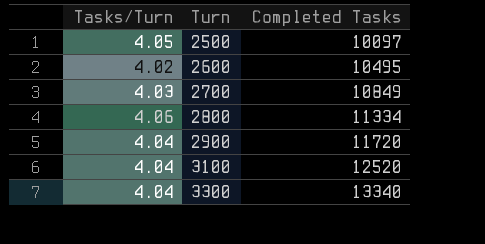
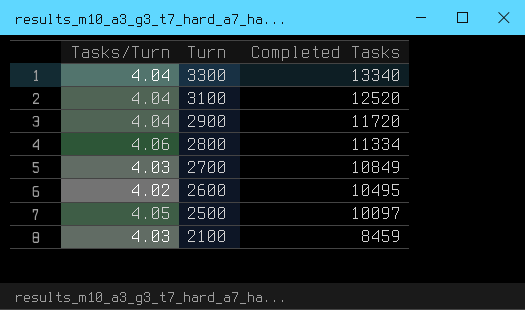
row order: Turn ascending -> Turn descending
row 2100: none -> 4.03 | 8459

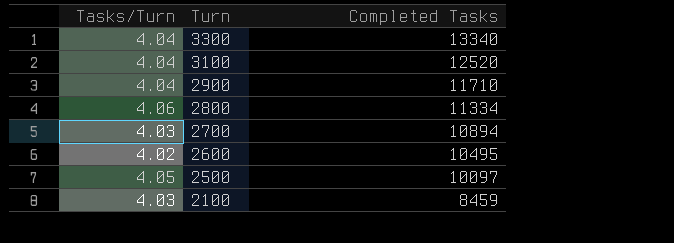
2900 | Completed Tasks: 11720 -> 11710
2700 | Completed Tasks: 10849 -> 10894

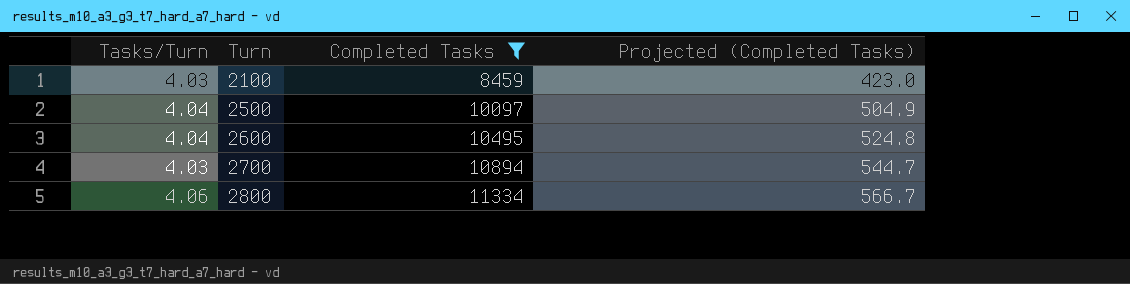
filter: none -> Completed Tasks <= 11334
row order: Turn descending -> Turn ascending
column Projected (Completed Tasks) | formula: none -> [Completed Tasks] * 0.05
2500 | Tasks/Turn: 4.05 -> 4.04
2600 | Tasks/Turn: 4.02 -> 4.04

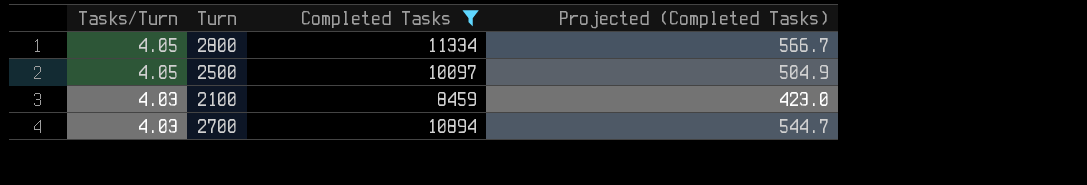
row order: Turn ascending -> Tasks/Turn descending
row 2600: 4.04 | 10495 | 524.8 -> none
2800 | Tasks/Turn: 4.06 -> 4.05
2500 | Tasks/Turn: 4.04 -> 4.05

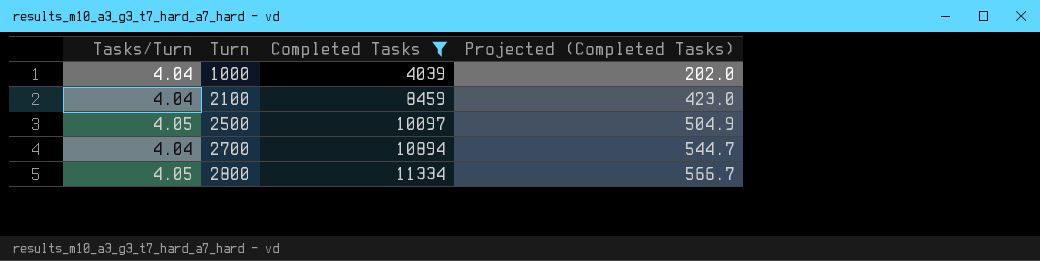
row order: Tasks/Turn descending -> Turn ascending
row 1000: none -> 4.04 | 4039 | 202.0
2100 | Tasks/Turn: 4.03 -> 4.04
2700 | Tasks/Turn: 4.03 -> 4.04

